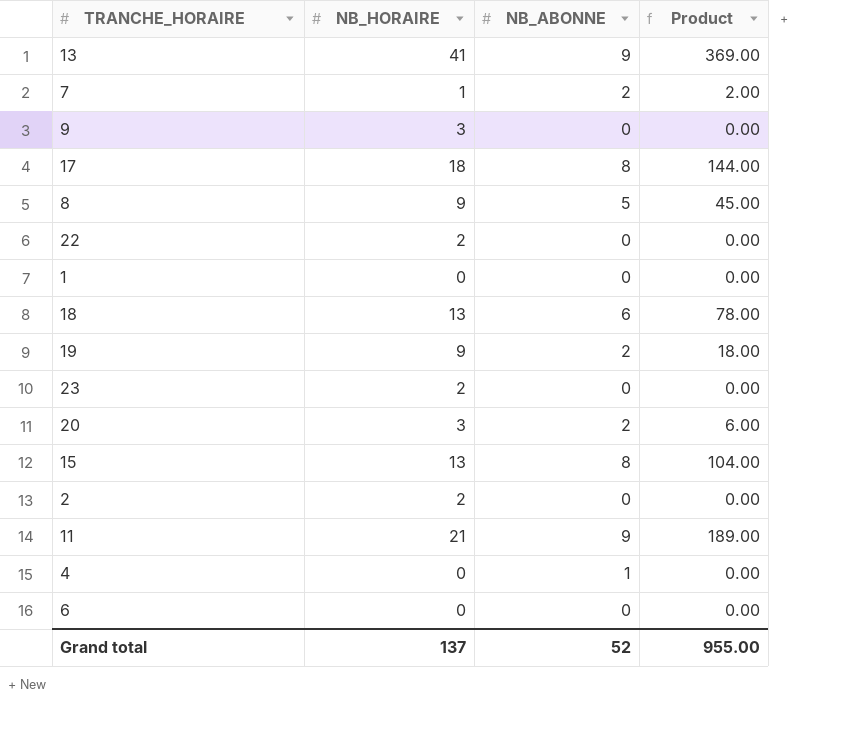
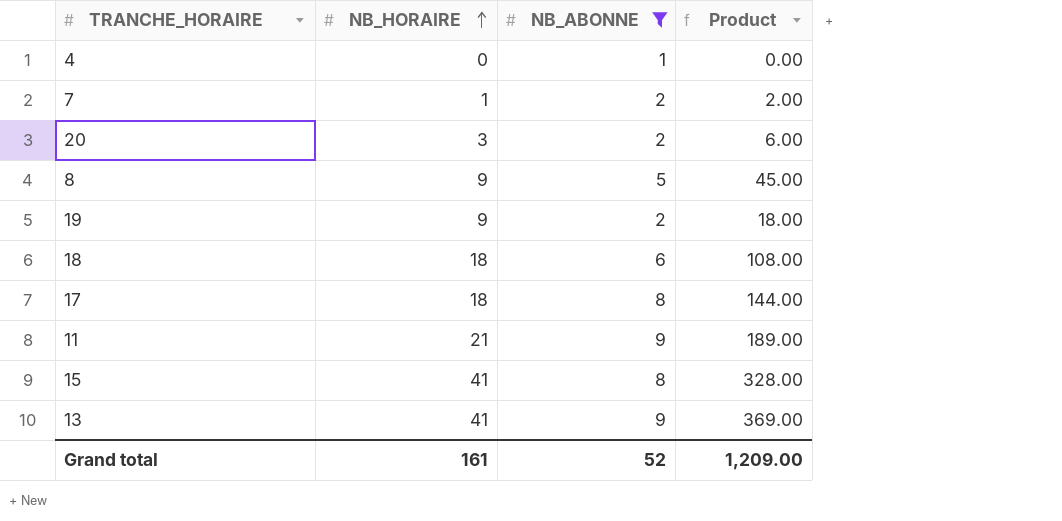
filter: none -> NB_ABONNE != 0
row order: none -> NB_HORAIRE ascending
18 | NB_HORAIRE: 13 -> 18
18 | Product: 78.00 -> 108.00
15 | NB_HORAIRE: 13 -> 41
15 | Product: 104.00 -> 328.00
Grand total | NB_HORAIRE: 137 -> 161
Grand total | Product: 955.00 -> 1,209.00

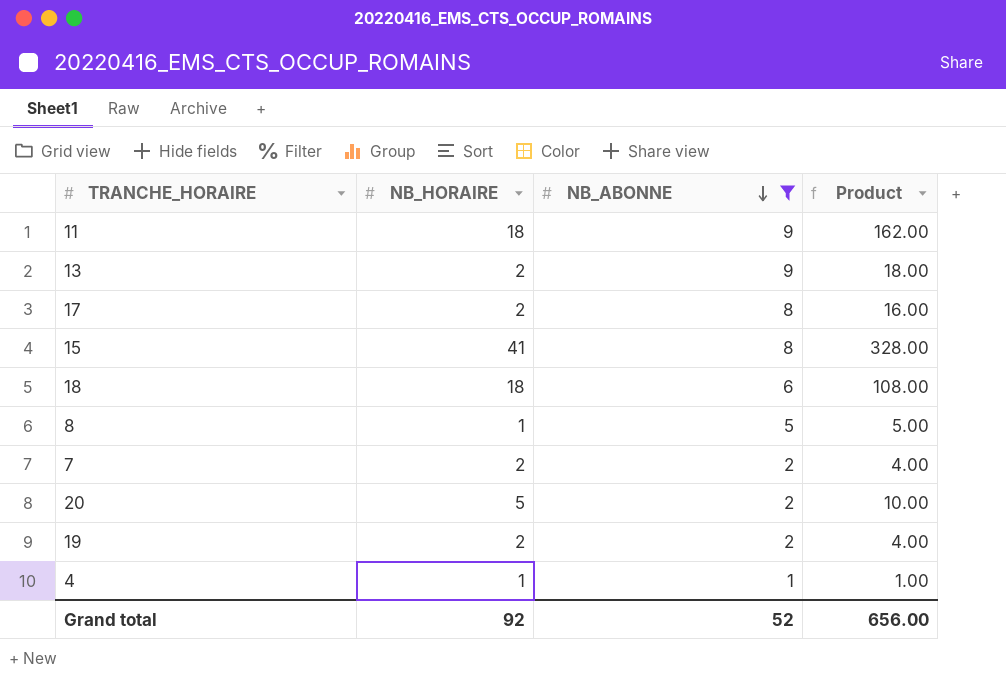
row order: NB_HORAIRE ascending -> NB_ABONNE descending
11 | NB_HORAIRE: 21 -> 18
11 | Product: 189.00 -> 162.00
13 | NB_HORAIRE: 41 -> 2
13 | Product: 369.00 -> 18.00
17 | NB_HORAIRE: 18 -> 2
17 | Product: 144.00 -> 16.00
8 | NB_HORAIRE: 9 -> 1
8 | Product: 45.00 -> 5.00
7 | NB_HORAIRE: 1 -> 2
7 | Product: 2.00 -> 4.00
20 | NB_HORAIRE: 3 -> 5
20 | Product: 6.00 -> 10.00
19 | NB_HORAIRE: 9 -> 2
19 | Product: 18.00 -> 4.00
4 | NB_HORAIRE: 0 -> 1
4 | Product: 0.00 -> 1.00
Grand total | NB_HORAIRE: 161 -> 92
Grand total | Product: 1,209.00 -> 656.00

